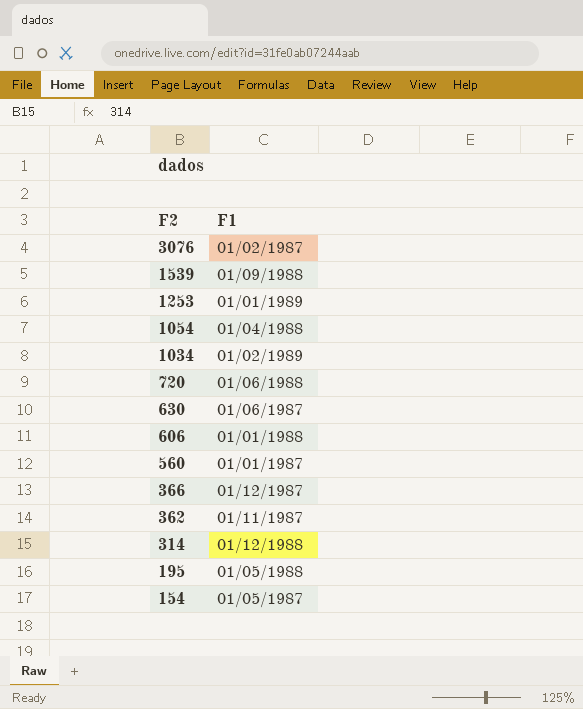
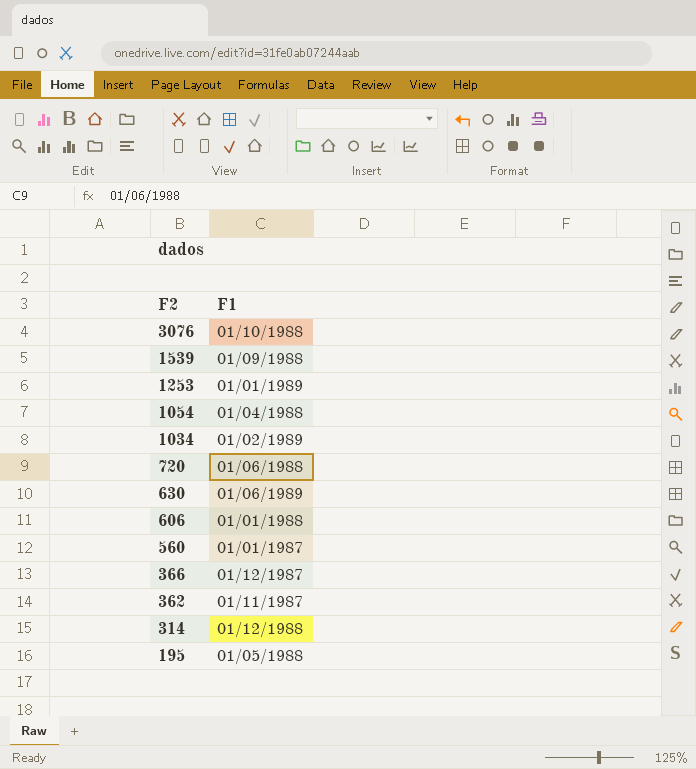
row 154: 01/05/1987 -> none
3076 | F1: 01/02/1987 -> 01/10/1988
630 | F1: 01/06/1987 -> 01/06/1989

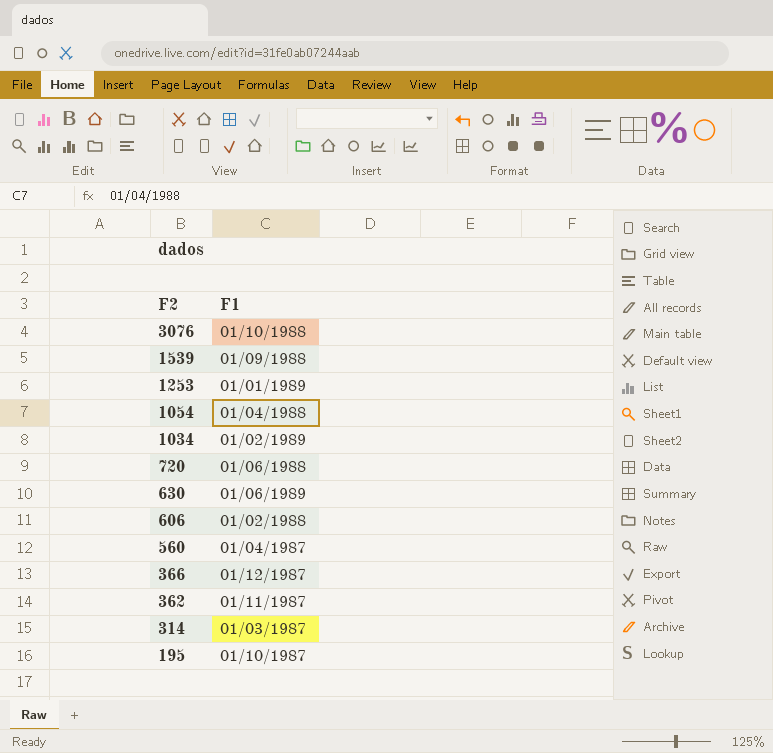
606 | F1: 01/01/1988 -> 01/02/1988
560 | F1: 01/01/1987 -> 01/04/1987
314 | F1: 01/12/1988 -> 01/03/1987
195 | F1: 01/05/1988 -> 01/10/1987

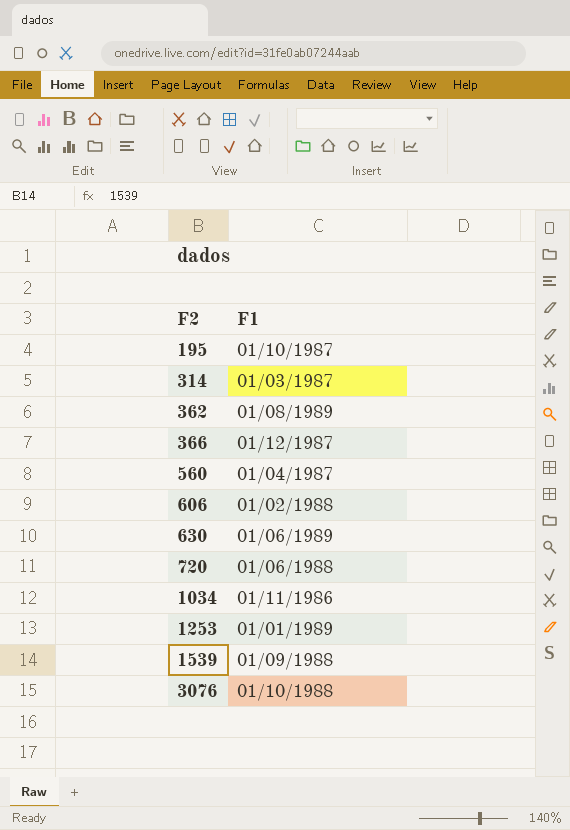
row order: F2 descending -> F2 ascending
row 1054: 01/04/1988 -> none
362 | F1: 01/11/1987 -> 01/08/1989
1034 | F1: 01/02/1989 -> 01/11/1986

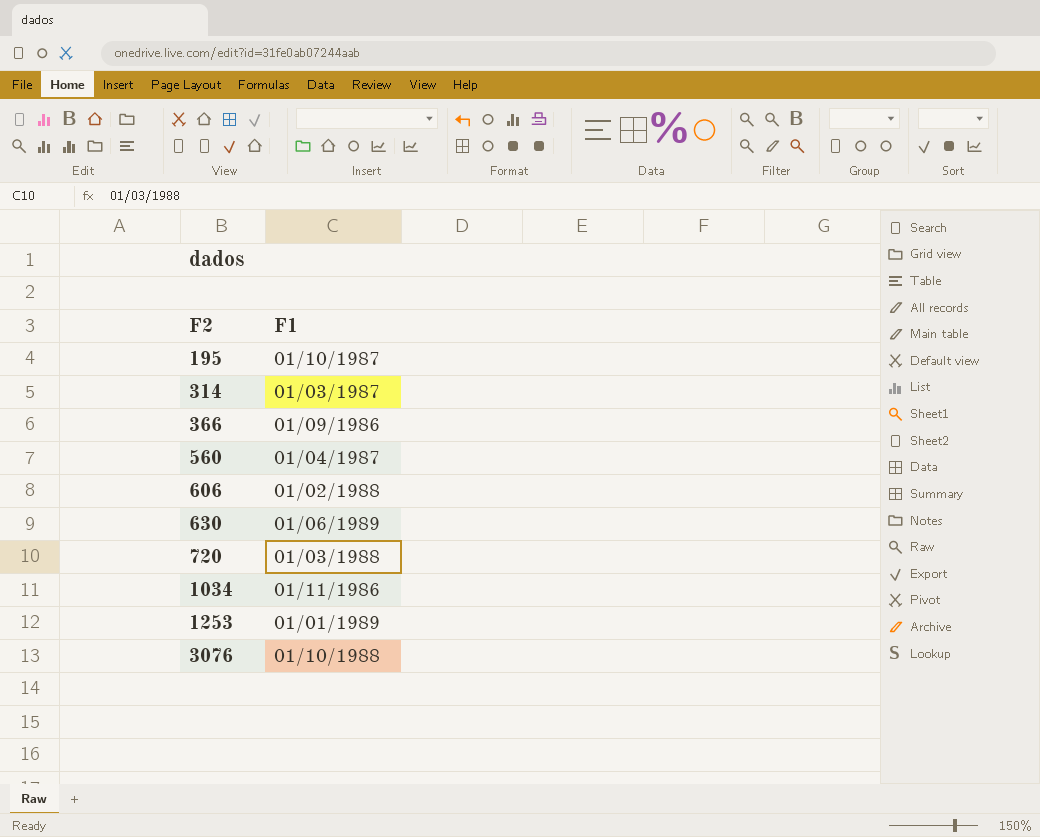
row 362: 01/08/1989 -> none
row 1539: 01/09/1988 -> none
366 | F1: 01/12/1987 -> 01/09/1986
720 | F1: 01/06/1988 -> 01/03/1988

